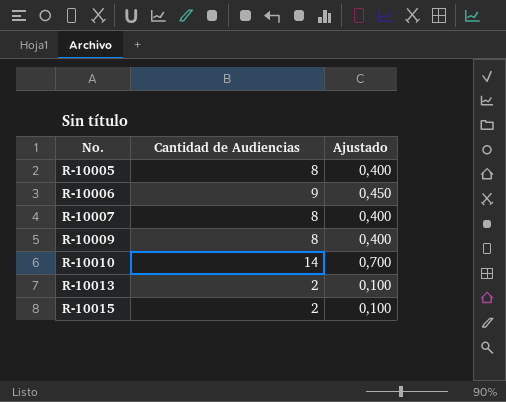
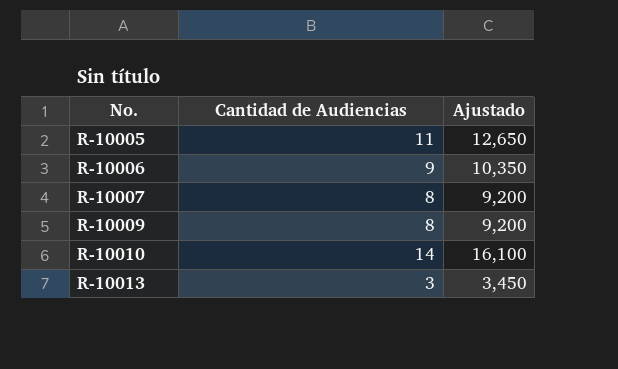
column Ajustado | formula: [Cantidad de Audiencias] * 0,05 -> [Cantidad de Audiencias] * 1,15
row R-10015: 2 | 0,100 -> none
R-10005 | Cantidad de Audiencias: 8 -> 11
R-10013 | Cantidad de Audiencias: 2 -> 3

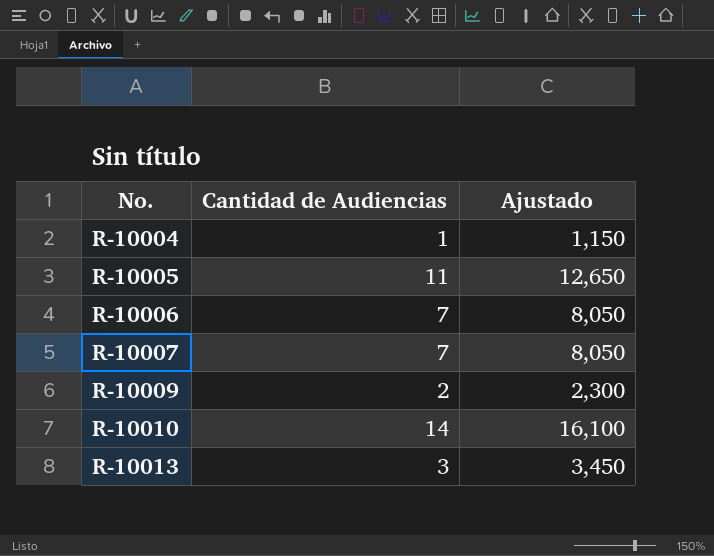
row R-10004: none -> 1 | 1,150
R-10006 | Cantidad de Audiencias: 9 -> 7
R-10006 | Ajustado: 10,350 -> 8,050
R-10007 | Cantidad de Audiencias: 8 -> 7
R-10007 | Ajustado: 9,200 -> 8,050
R-10009 | Cantidad de Audiencias: 8 -> 2
R-10009 | Ajustado: 9,200 -> 2,300

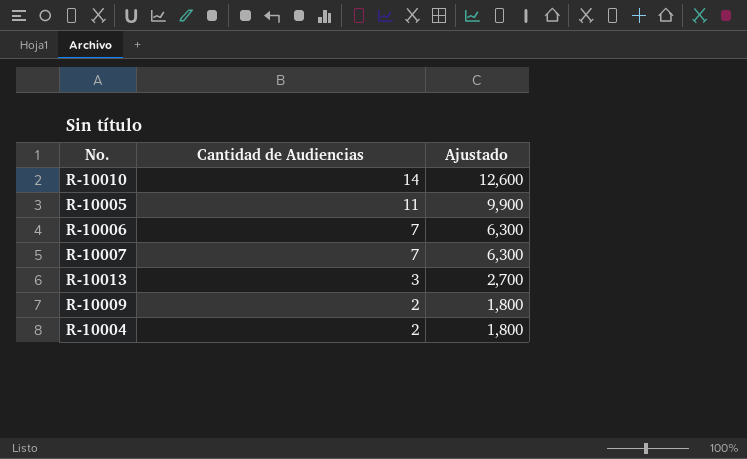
row order: No. ascending -> Cantidad de Audiencias descending
column Ajustado | formula: [Cantidad de Audiencias] * 1,15 -> [Cantidad de Audiencias] * 0,9
R-10004 | Cantidad de Audiencias: 1 -> 2

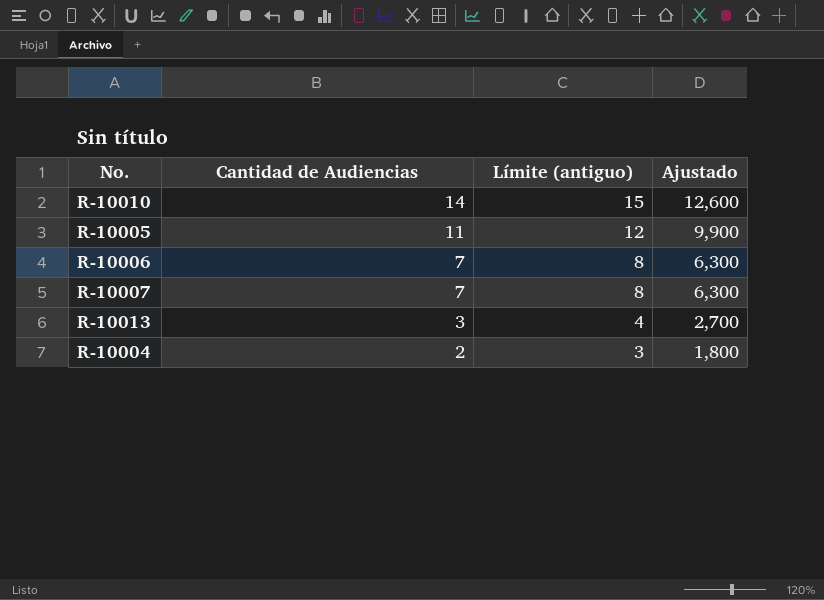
column Límite (antiguo) | formula: none -> [Cantidad de Audiencias] + 1
row R-10009: 2 | 1,800 -> none

